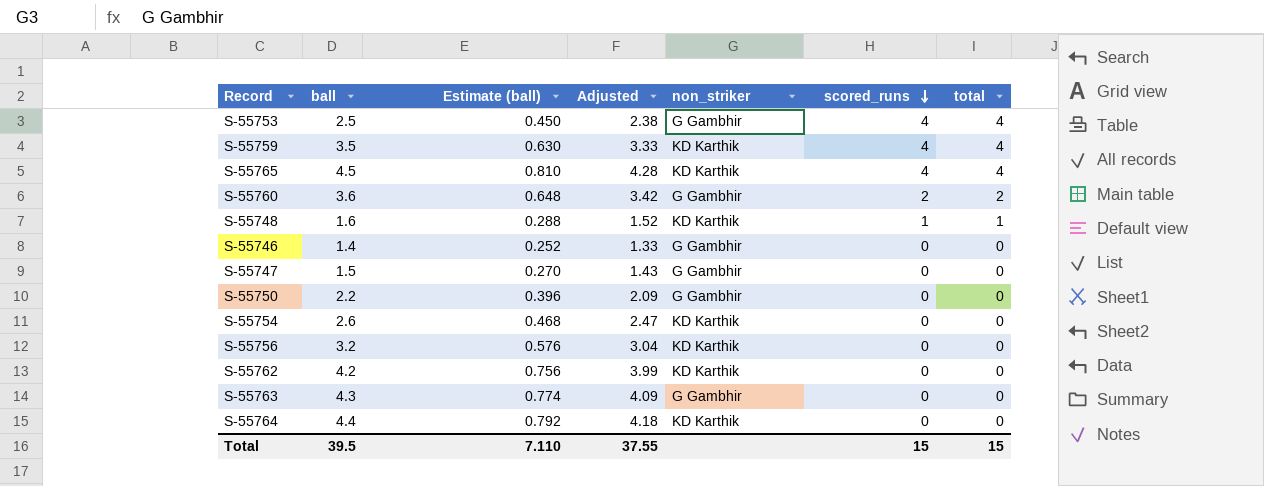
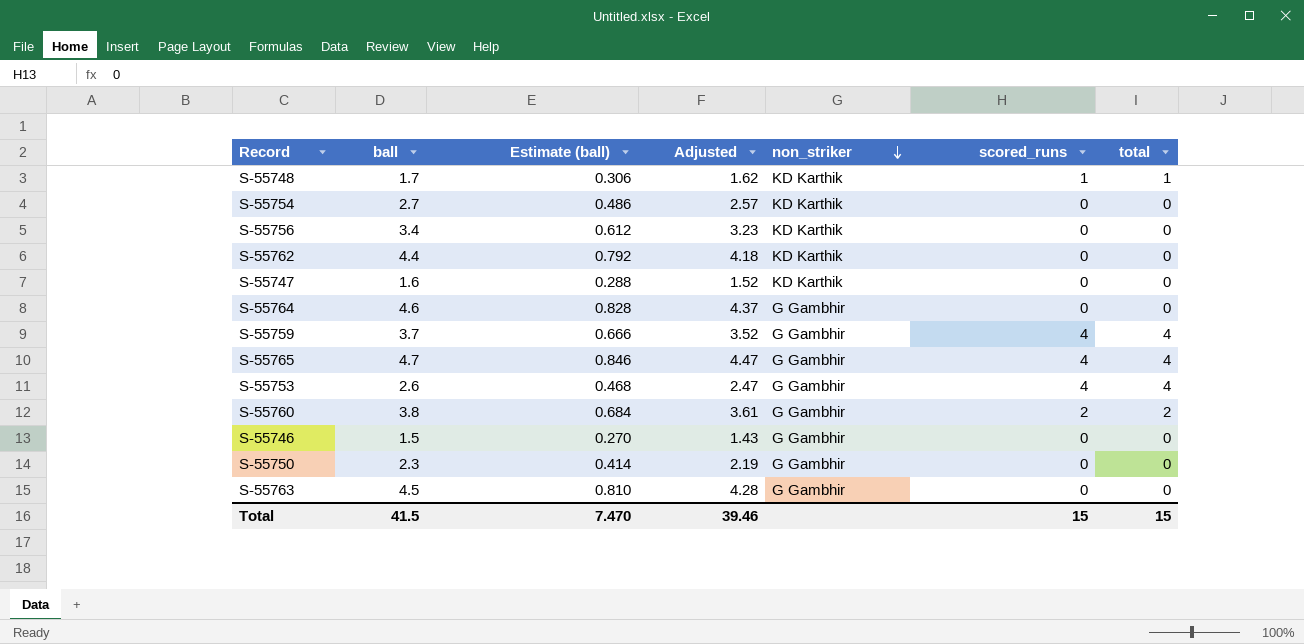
row order: scored_runs descending -> non_striker descending
S-55748 | ball: 1.6 -> 1.7
S-55748 | Estimate (ball): 0.288 -> 0.306
S-55748 | Adjusted: 1.52 -> 1.62
S-55754 | ball: 2.6 -> 2.7
S-55754 | Estimate (ball): 0.468 -> 0.486
S-55754 | Adjusted: 2.47 -> 2.57
S-55756 | ball: 3.2 -> 3.4
S-55756 | Estimate (ball): 0.576 -> 0.612
S-55756 | Adjusted: 3.04 -> 3.23
S-55762 | ball: 4.2 -> 4.4
S-55762 | Estimate (ball): 0.756 -> 0.792
S-55762 | Adjusted: 3.99 -> 4.18
S-55747 | ball: 1.5 -> 1.6
S-55747 | Estimate (ball): 0.270 -> 0.288
S-55747 | Adjusted: 1.43 -> 1.52
S-55747 | non_striker: G Gambhir -> KD Karthik
S-55764 | ball: 4.4 -> 4.6
S-55764 | Estimate (ball): 0.792 -> 0.828
S-55764 | Adjusted: 4.18 -> 4.37
S-55764 | non_striker: KD Karthik -> G Gambhir
S-55759 | ball: 3.5 -> 3.7
S-55759 | Estimate (ball): 0.630 -> 0.666
S-55759 | Adjusted: 3.33 -> 3.52
S-55759 | non_striker: KD Karthik -> G Gambhir
S-55765 | ball: 4.5 -> 4.7
S-55765 | Estimate (ball): 0.810 -> 0.846
S-55765 | Adjusted: 4.28 -> 4.47
S-55765 | non_striker: KD Karthik -> G Gambhir
S-55753 | ball: 2.5 -> 2.6
S-55753 | Estimate (ball): 0.450 -> 0.468
S-55753 | Adjusted: 2.38 -> 2.47
S-55760 | ball: 3.6 -> 3.8
S-55760 | Estimate (ball): 0.648 -> 0.684
S-55760 | Adjusted: 3.42 -> 3.61
S-55746 | ball: 1.4 -> 1.5
S-55746 | Estimate (ball): 0.252 -> 0.270
S-55746 | Adjusted: 1.33 -> 1.43
S-55750 | ball: 2.2 -> 2.3
S-55750 | Estimate (ball): 0.396 -> 0.414
S-55750 | Adjusted: 2.09 -> 2.19
S-55763 | ball: 4.3 -> 4.5
S-55763 | Estimate (ball): 0.774 -> 0.810
S-55763 | Adjusted: 4.09 -> 4.28
Total | ball: 39.5 -> 41.5
Total | Estimate (ball): 7.110 -> 7.470
Total | Adjusted: 37.55 -> 39.46

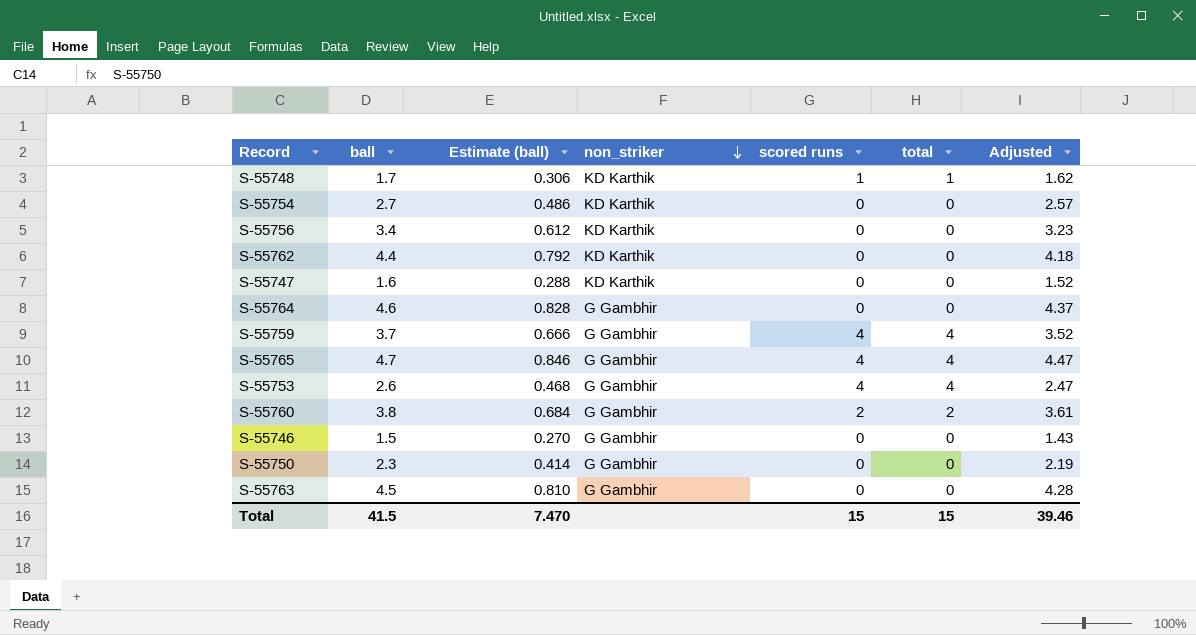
column name: scored_runs -> scored runs
column Adjusted | position: 4 -> 7

